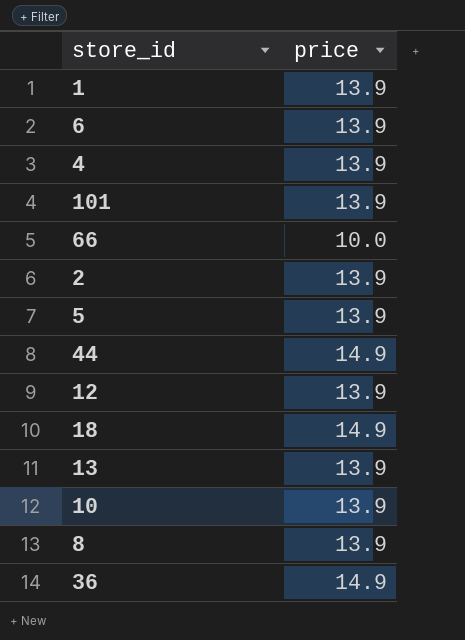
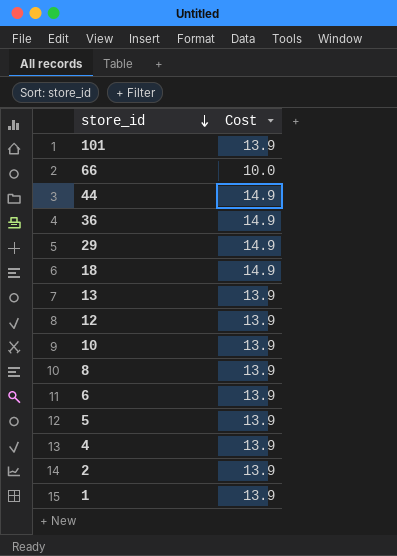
row order: none -> store_id descending
column name: price -> Cost
row 29: none -> 14.9

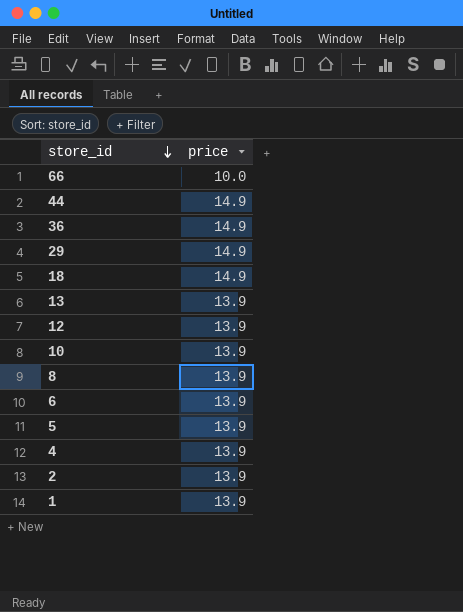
column name: Cost -> price
row 101: 13.9 -> none

